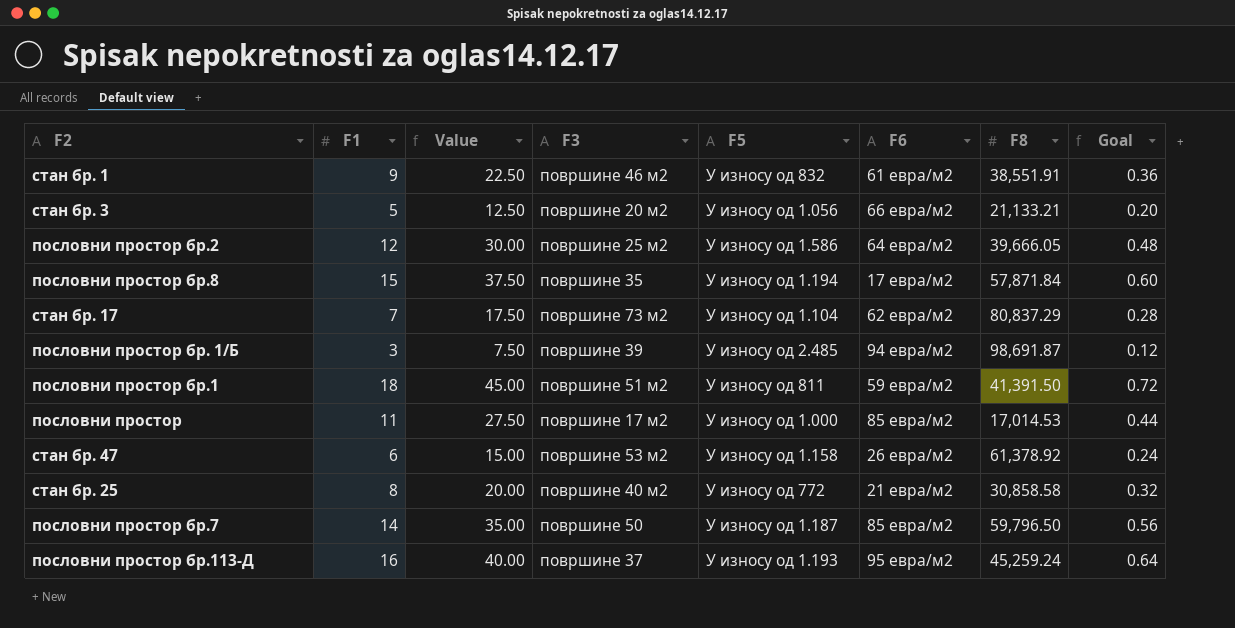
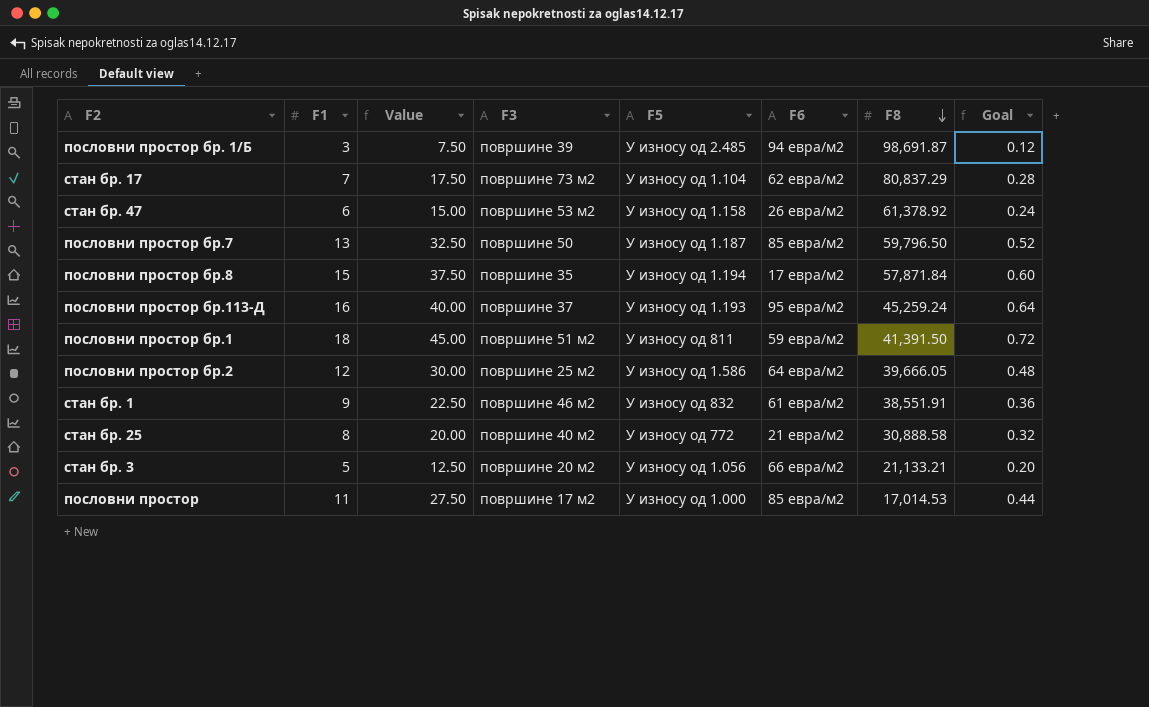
row order: none -> F8 descending
пословни простор бр.7 | F1: 14 -> 13
пословни простор бр.7 | Value: 35.00 -> 32.50
пословни простор бр.7 | Goal: 0.56 -> 0.52
стан бр. 25 | F8: 30,858.58 -> 30,888.58

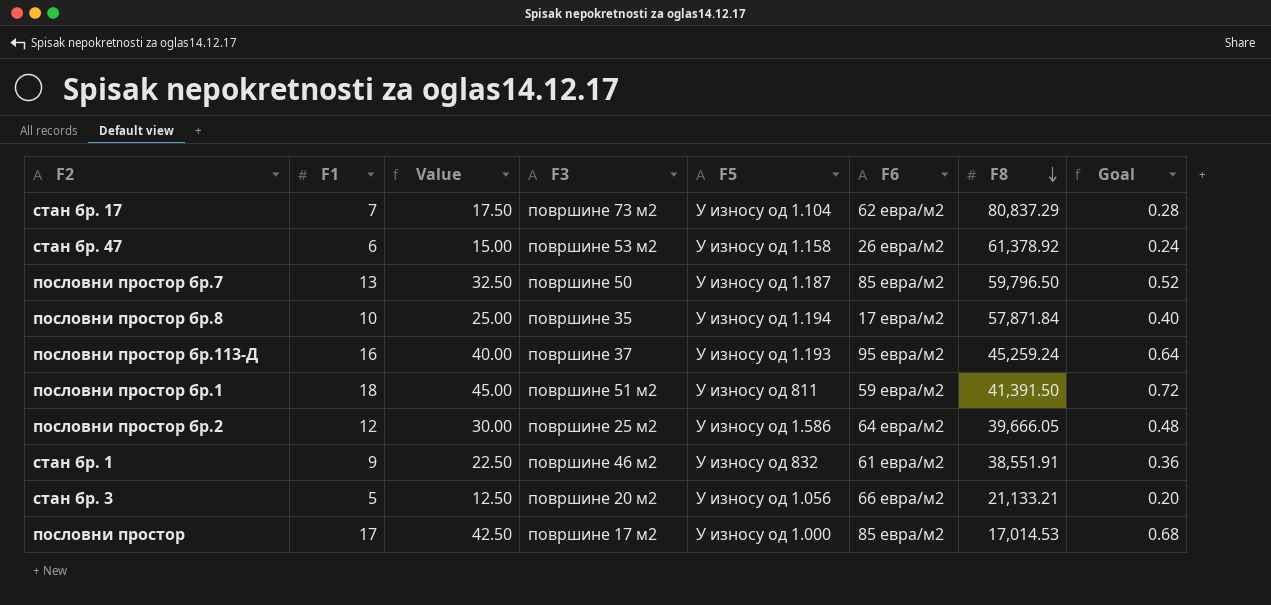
row пословни простор бр. 1/Б: 3 | 7.50 | површине 39 | У износу од 2.485 | 94 евра/м2 | 98,691.87 | 0.12 -> none
row стан бр. 25: 8 | 20.00 | површине 40 м2 | У износу од 772 | 21 евра/м2 | 30,888.58 | 0.32 -> none
пословни простор бр.8 | F1: 15 -> 10
пословни простор бр.8 | Value: 37.50 -> 25.00
пословни простор бр.8 | Goal: 0.60 -> 0.40
пословни простор | F1: 11 -> 17
пословни простор | Value: 27.50 -> 42.50
пословни простор | Goal: 0.44 -> 0.68

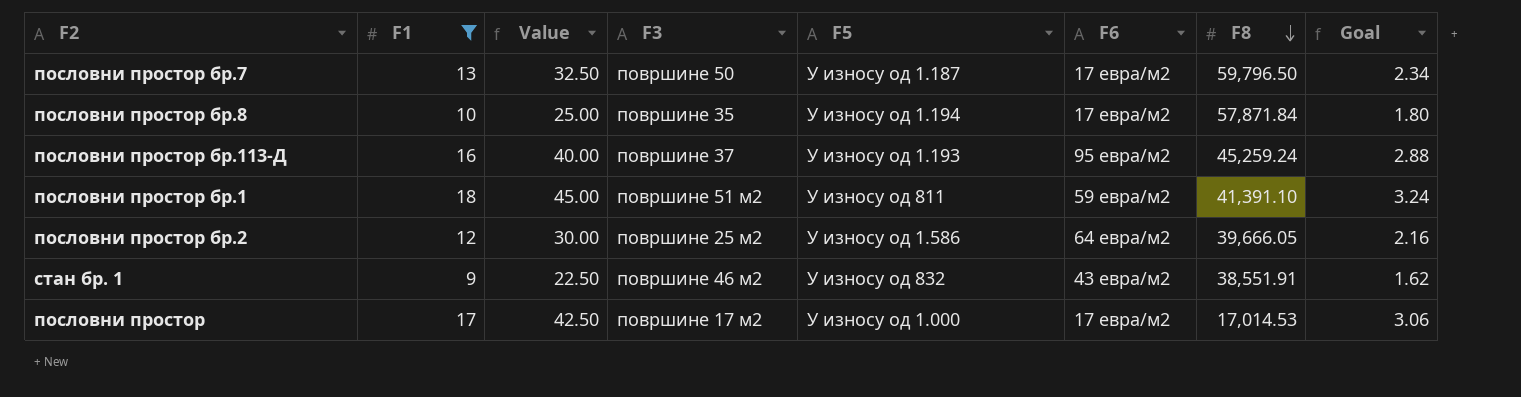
filter: none -> F1 >= 9
column Goal | formula: [F1] * 0.04 -> [F1] * 0.18
пословни простор бр.7 | F6: 85 евра/м2 -> 17 евра/м2
пословни простор бр.1 | F8: 41,391.50 -> 41,391.10
стан бр. 1 | F6: 61 евра/м2 -> 43 евра/м2
пословни простор | F6: 85 евра/м2 -> 17 евра/м2

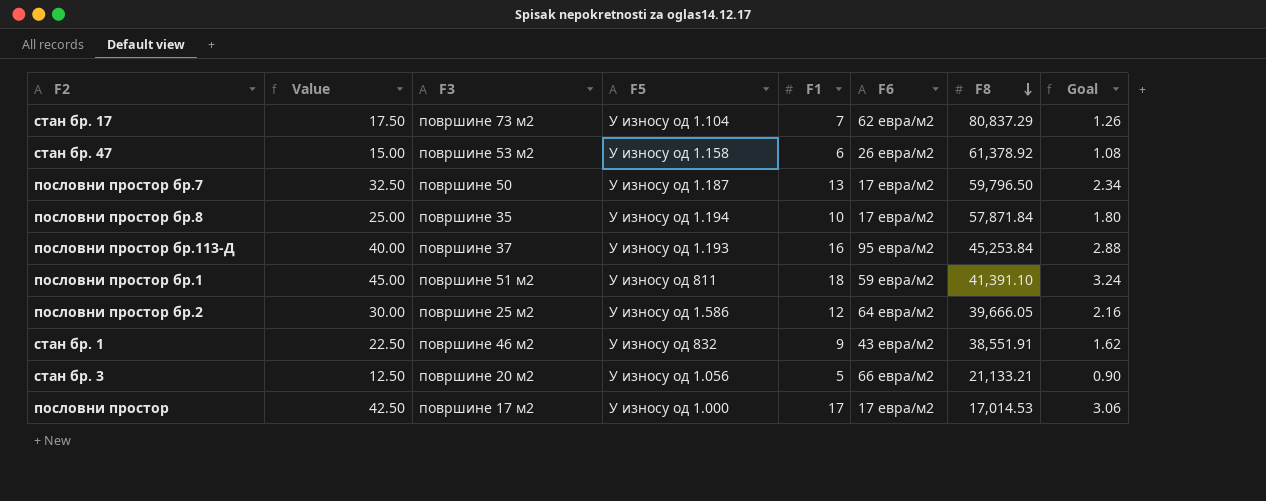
filter: F1 >= 9 -> none
column F1 | position: 2 -> 5
пословни простор бр.113-Д | F8: 45,259.24 -> 45,253.84

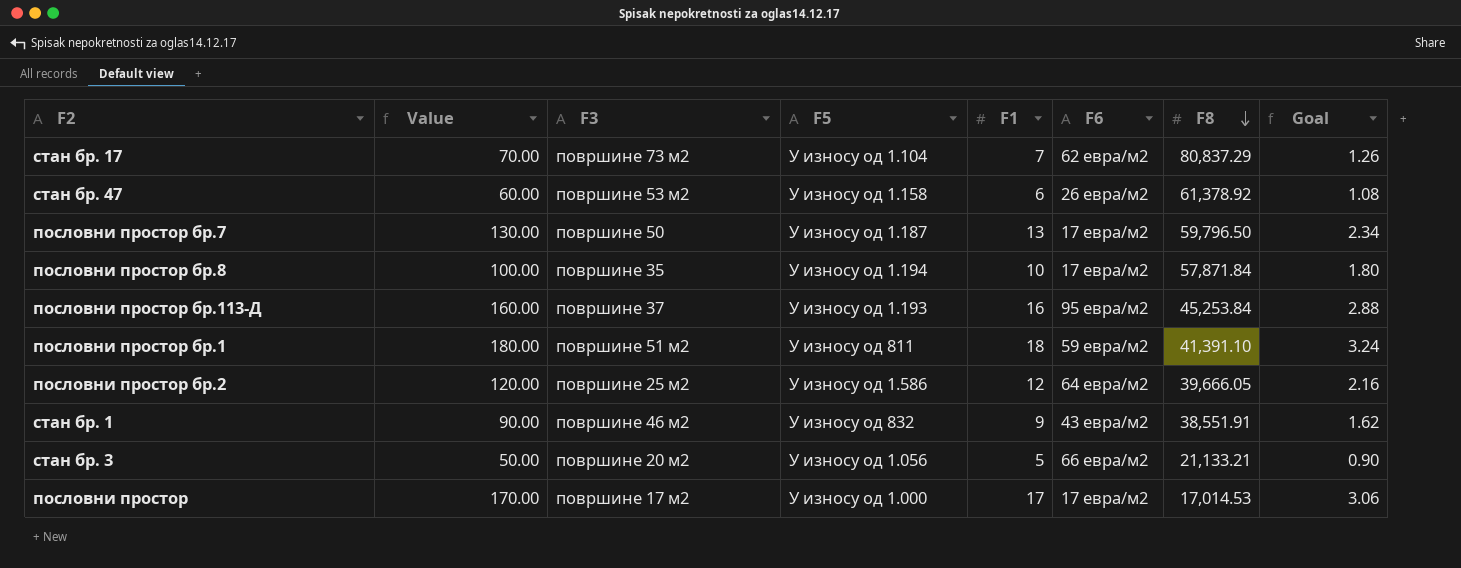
column Value | formula: [F1] * 2.5 -> [F1] * 10

